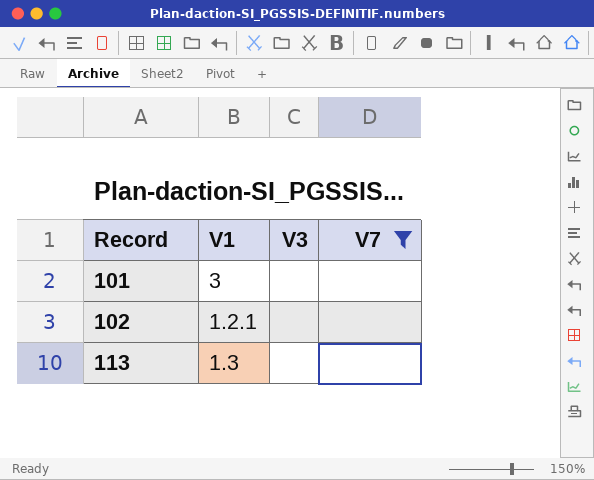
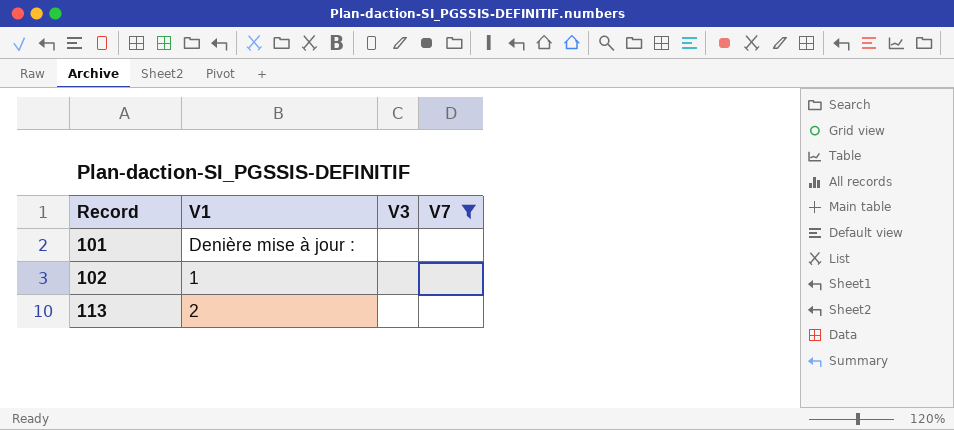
101 | V1: 3 -> Denière mise à jour :
102 | V1: 1.2.1 -> 1
113 | V1: 1.3 -> 2

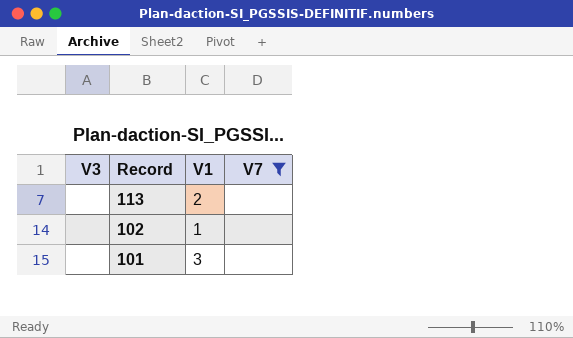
row order: Record ascending -> Record descending
column V3 | position: 3 -> 1
101 | V1: Denière mise à jour : -> 3

